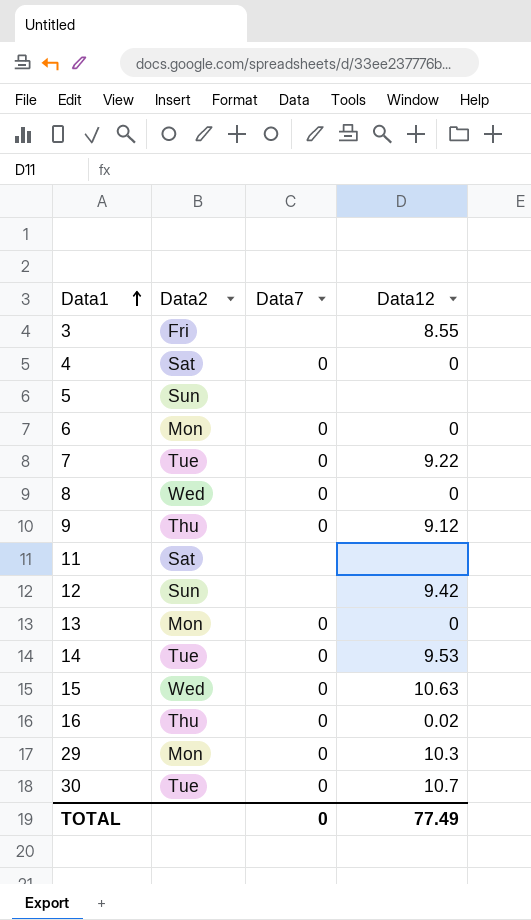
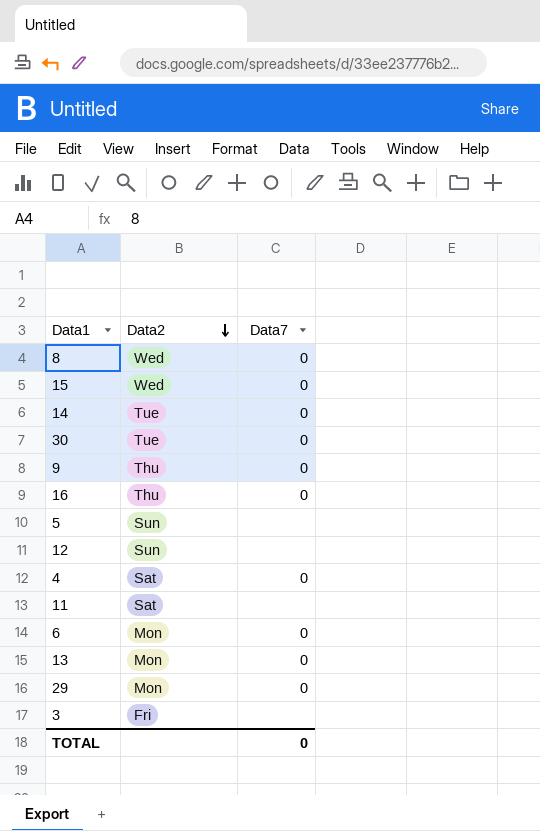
row order: Data1 ascending -> Data2 descending
column Data12 | position: 4 -> none
row 7: Tue | 0 | 9.22 -> none

